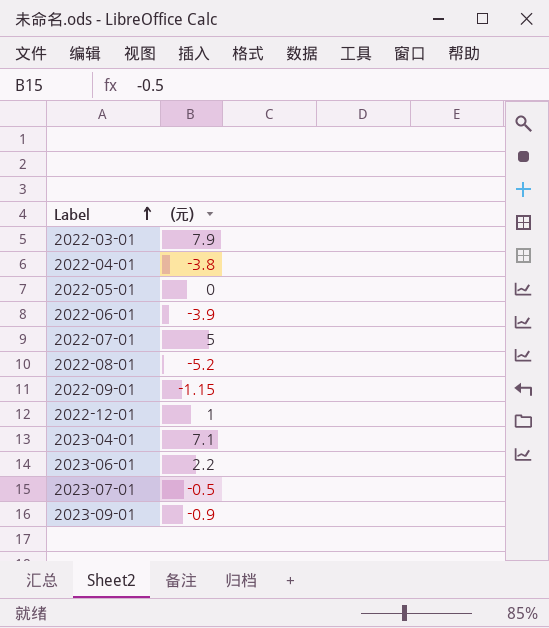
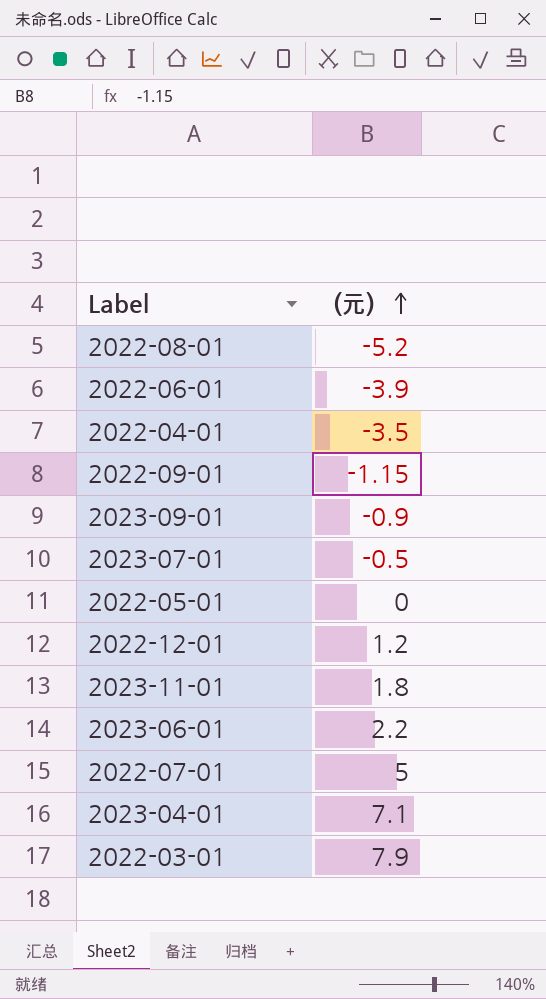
row order: Label ascending -> (元) ascending
2022-04-01 | (元): -3.8 -> -3.5
2022-12-01 | (元): 1 -> 1.2
row 2023-11-01: none -> 1.8

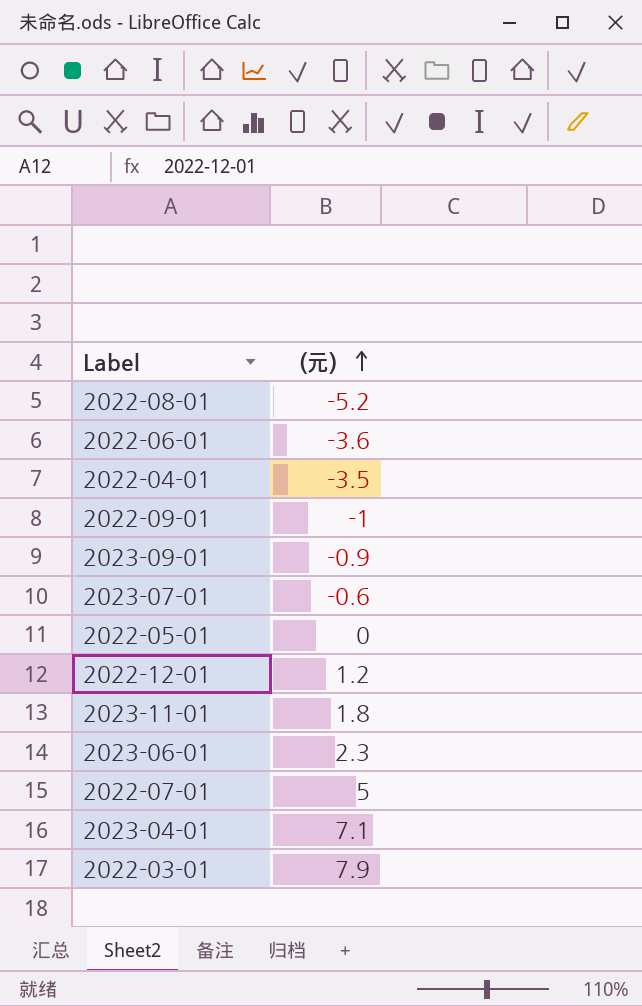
2022-06-01 | (元): -3.9 -> -3.6
2022-09-01 | (元): -1.15 -> -1
2023-07-01 | (元): -0.5 -> -0.6
2023-06-01 | (元): 2.2 -> 2.3

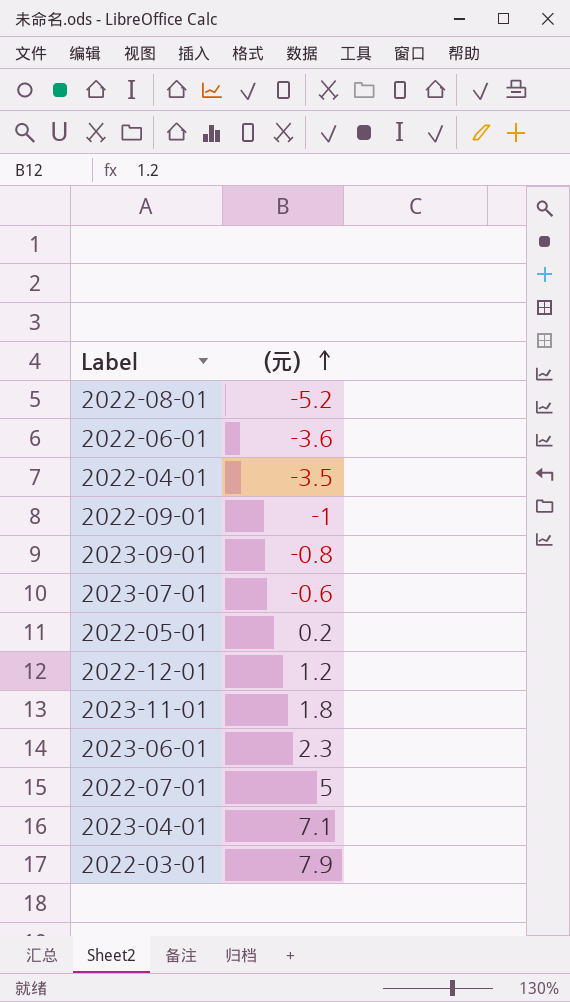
2023-09-01 | (元): -0.9 -> -0.8
2022-05-01 | (元): 0 -> 0.2

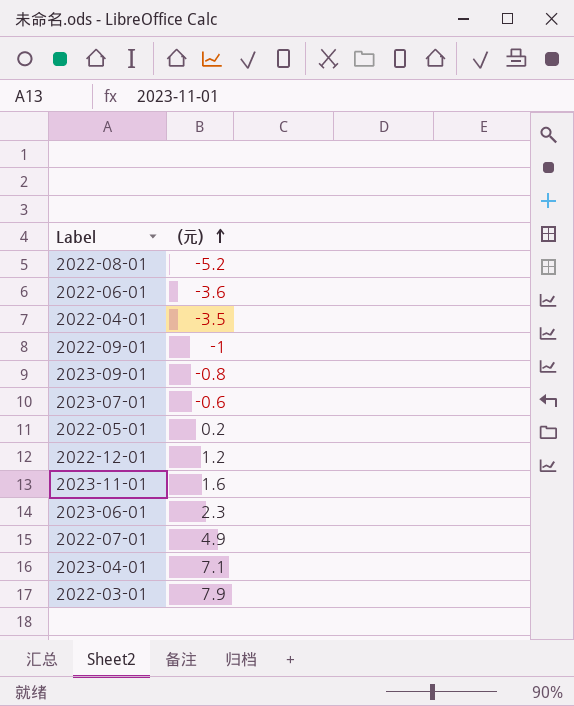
2023-11-01 | (元): 1.8 -> 1.6
2022-07-01 | (元): 5 -> 4.9

